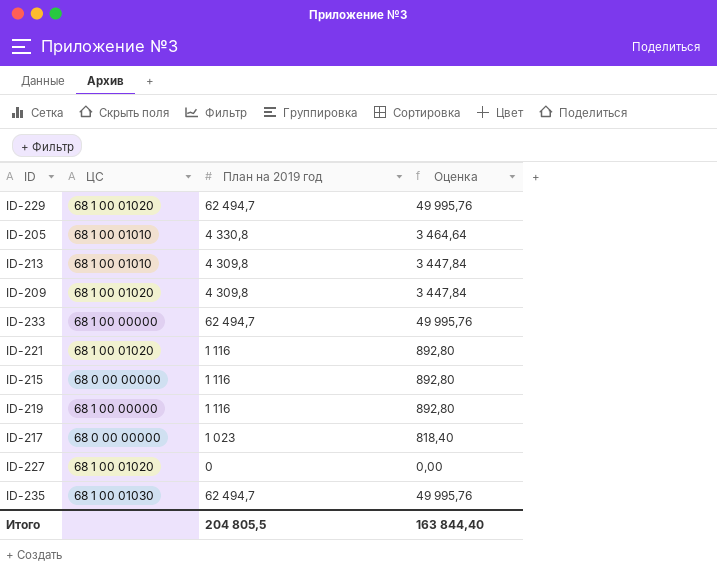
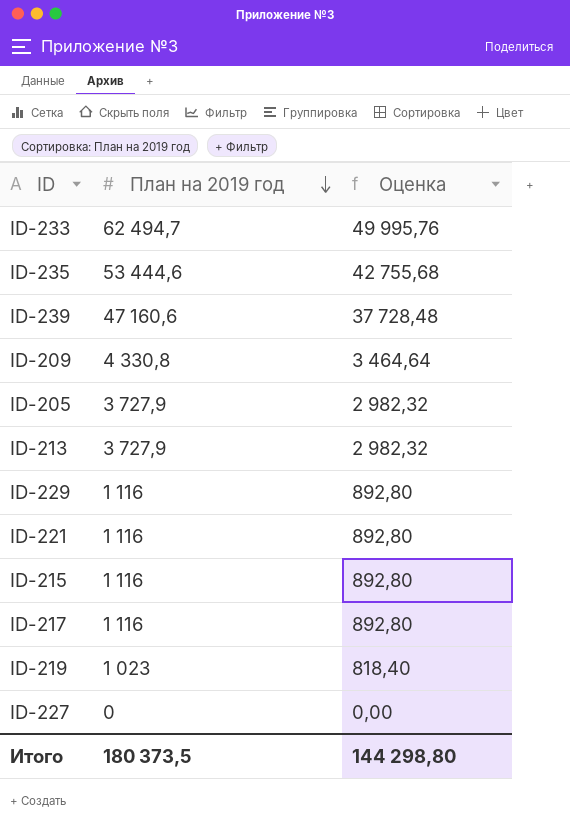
row order: none -> План на 2019 год descending
column ЦС | position: 2 -> none
ID-235 | План на 2019 год: 62 494,7 -> 53 444,6
ID-235 | Оценка: 49 995,76 -> 42 755,68
row ID-239: none -> 47 160,6 | 37 728,48
ID-209 | План на 2019 год: 4 309,8 -> 4 330,8
ID-209 | Оценка: 3 447,84 -> 3 464,64
ID-205 | План на 2019 год: 4 330,8 -> 3 727,9
ID-205 | Оценка: 3 464,64 -> 2 982,32
ID-213 | План на 2019 год: 4 309,8 -> 3 727,9
ID-213 | Оценка: 3 447,84 -> 2 982,32
ID-229 | План на 2019 год: 62 494,7 -> 1 116
ID-229 | Оценка: 49 995,76 -> 892,80
ID-217 | План на 2019 год: 1 023 -> 1 116
ID-217 | Оценка: 818,40 -> 892,80
ID-219 | План на 2019 год: 1 116 -> 1 023
ID-219 | Оценка: 892,80 -> 818,40
Итого | План на 2019 год: 204 805,5 -> 180 373,5
Итого | Оценка: 163 844,40 -> 144 298,80

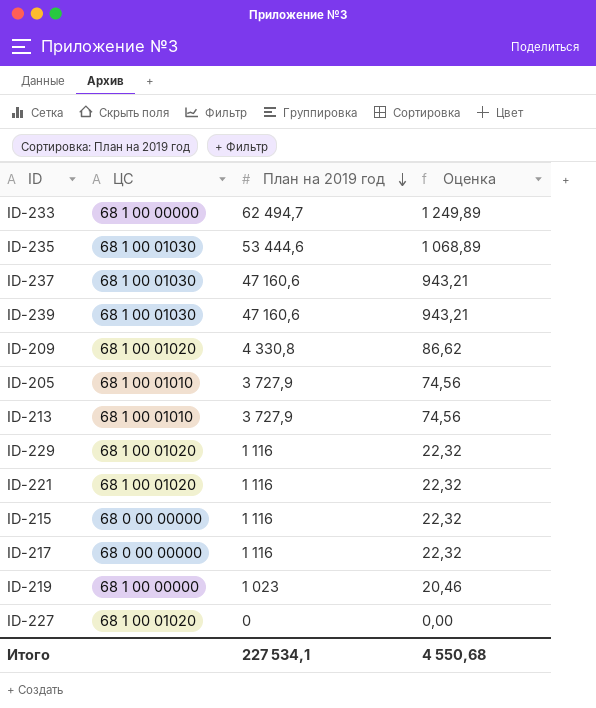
column ЦС | position: none -> 2
column Оценка | formula: [План на 2019 год] * 0,8 -> [План на 2019 год] * 0,02
row ID-237: none -> 68 1 00 01030 | 47 160,6 | 943,21
Итого | План на 2019 год: 180 373,5 -> 227 534,1
Итого | Оценка: 144 298,80 -> 4 550,68

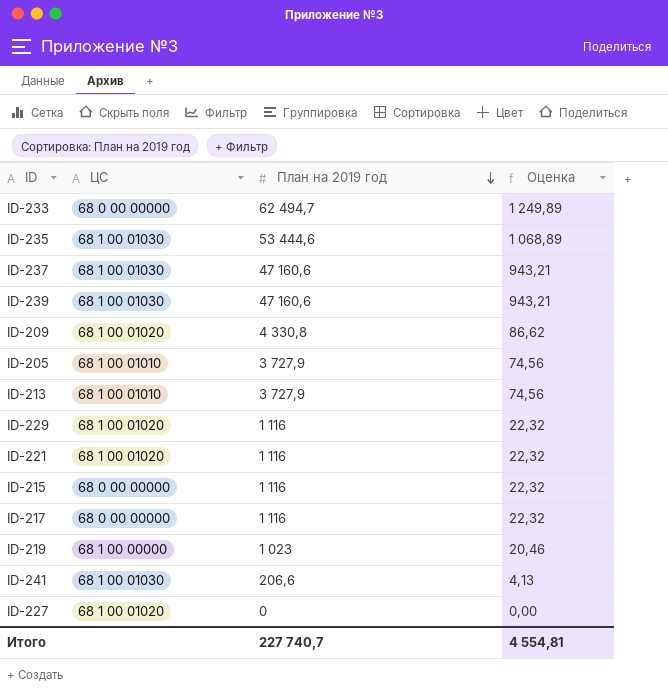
ID-233 | ЦС: 68 1 00 00000 -> 68 0 00 00000
row ID-241: none -> 68 1 00 01030 | 206,6 | 4,13
Итого | План на 2019 год: 227 534,1 -> 227 740,7
Итого | Оценка: 4 550,68 -> 4 554,81

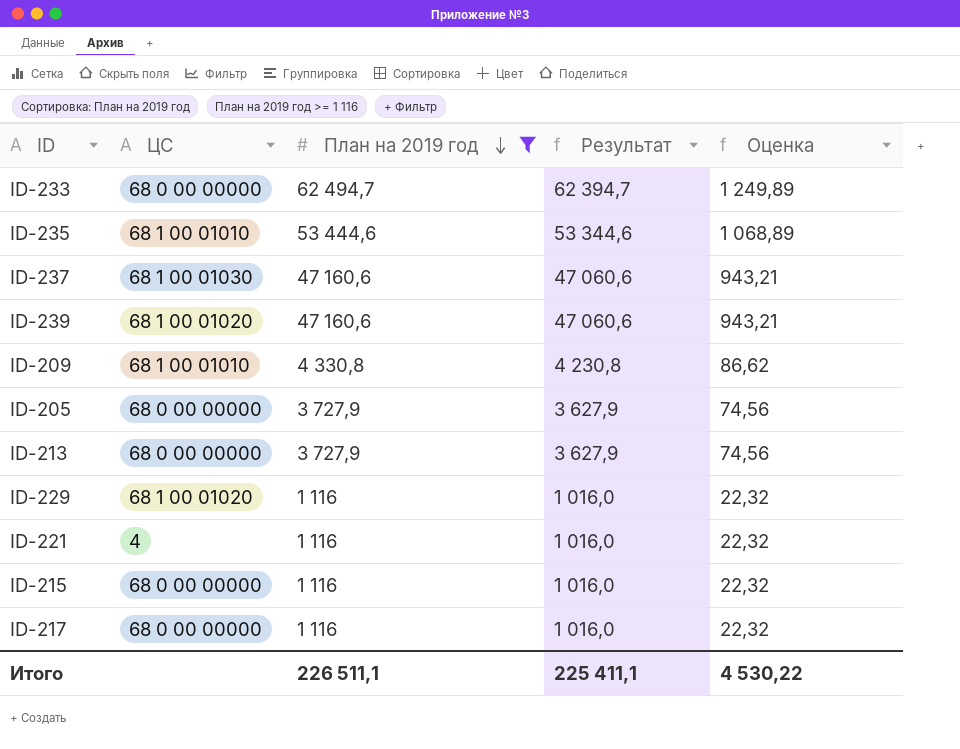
filter: none -> План на 2019 год >= 1 116
column Результат | formula: none -> [План на 2019 год] - 100
ID-235 | ЦС: 68 1 00 01030 -> 68 1 00 01010
ID-239 | ЦС: 68 1 00 01030 -> 68 1 00 01020
ID-209 | ЦС: 68 1 00 01020 -> 68 1 00 01010
ID-205 | ЦС: 68 1 00 01010 -> 68 0 00 00000
ID-213 | ЦС: 68 1 00 01010 -> 68 0 00 00000
ID-221 | ЦС: 68 1 00 01020 -> 4
Итого | План на 2019 год: 227 740,7 -> 226 511,1
Итого | Оценка: 4 554,81 -> 4 530,22

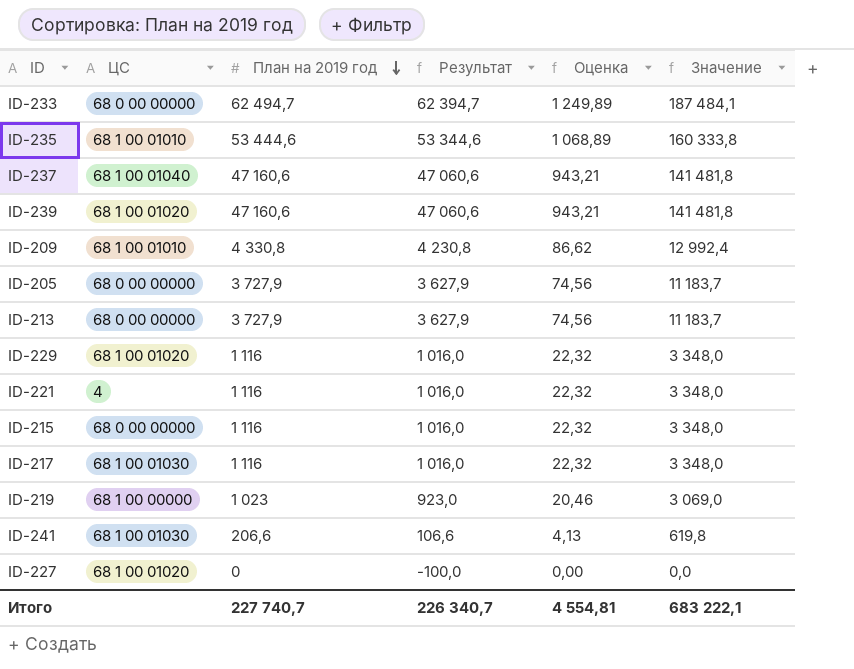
filter: План на 2019 год >= 1 116 -> none
column Значение | formula: none -> [План на 2019 год] * 3
ID-237 | ЦС: 68 1 00 01030 -> 68 1 00 01040
ID-217 | ЦС: 68 0 00 00000 -> 68 1 00 01030
Итого | План на 2019 год: 226 511,1 -> 227 740,7
Итого | Результат: 225 411,1 -> 226 340,7
Итого | Оценка: 4 530,22 -> 4 554,81

